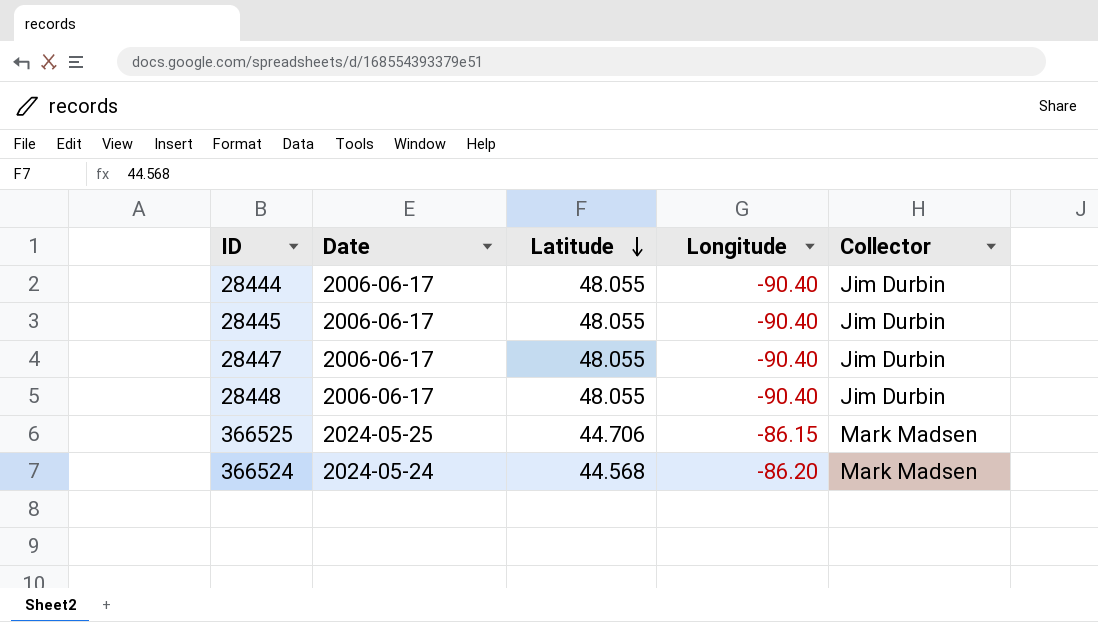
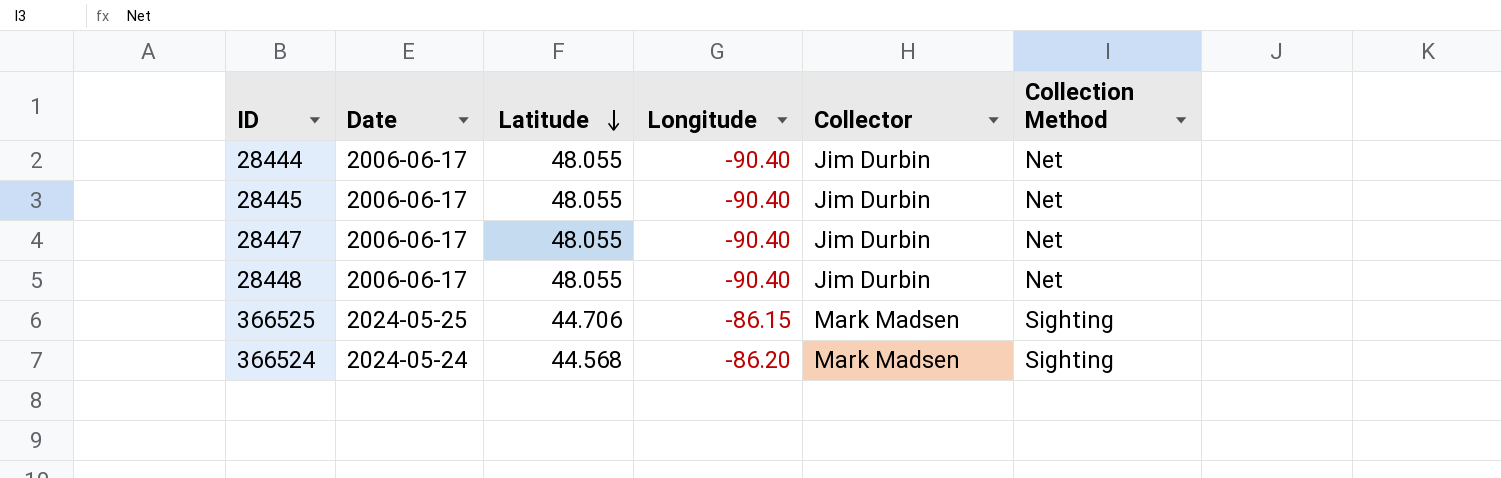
column Collection Method | position: none -> 6

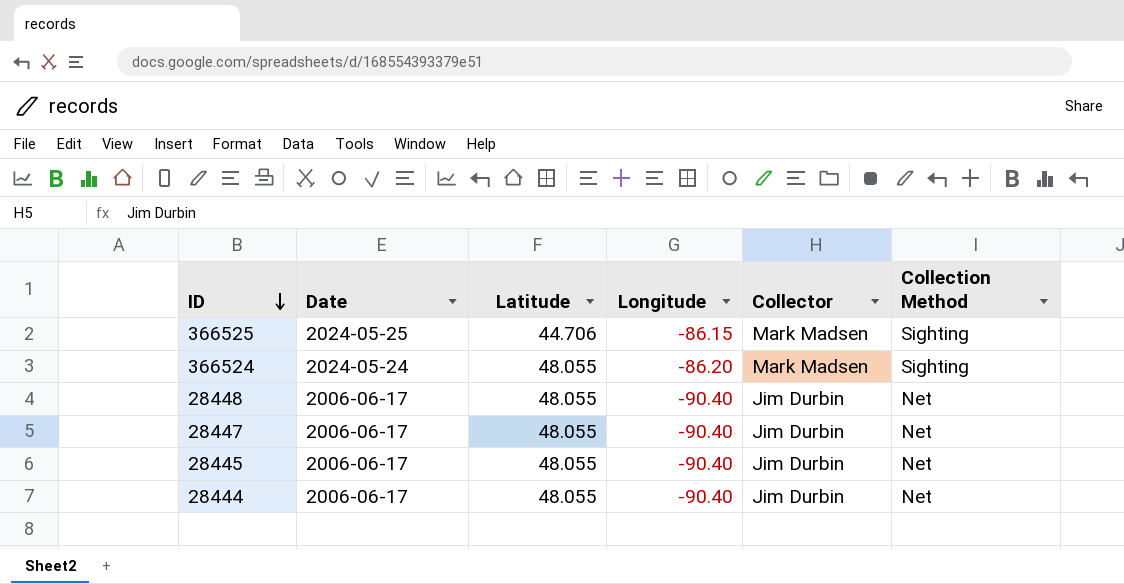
row order: Latitude descending -> ID descending
366524 | Latitude: 44.568 -> 48.055

